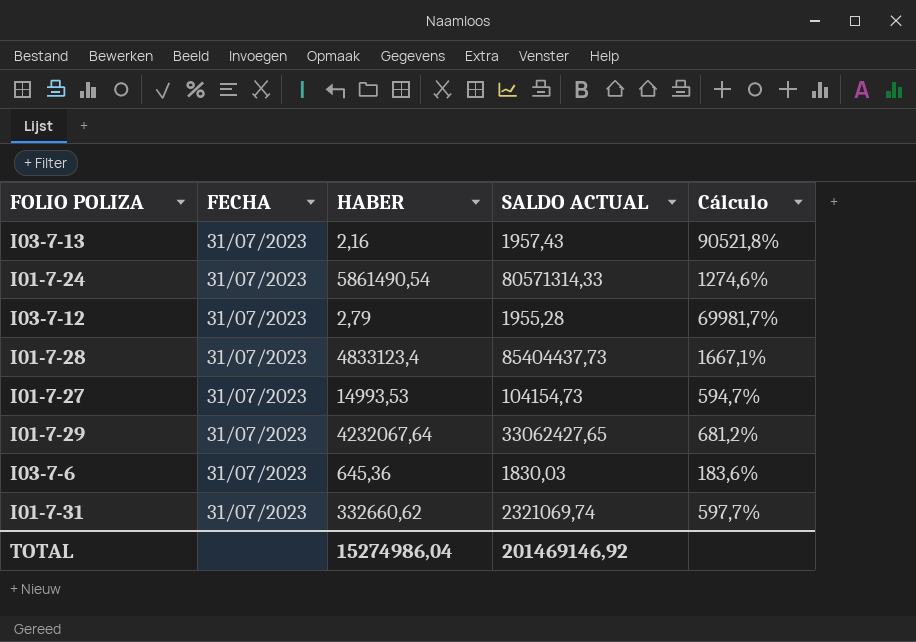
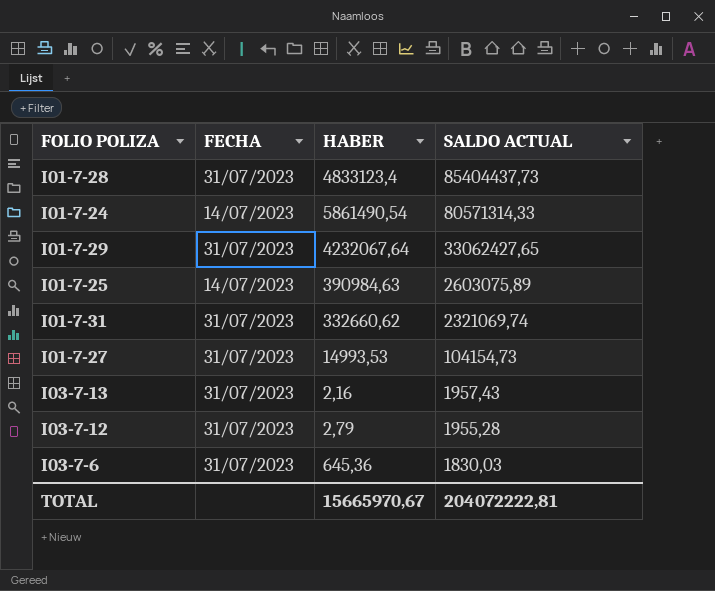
row order: none -> SALDO ACTUAL descending
column Cálculo | formula: ([SALDO ACTUAL] - [HABER]) / [HABER] -> none
I01-7-24 | FECHA: 31/07/2023 -> 14/07/2023
row I01-7-25: none -> 14/07/2023 | 390984,63 | 2603075,89
TOTAL | HABER: 15274986,04 -> 15665970,67
TOTAL | SALDO ACTUAL: 201469146,92 -> 204072222,81

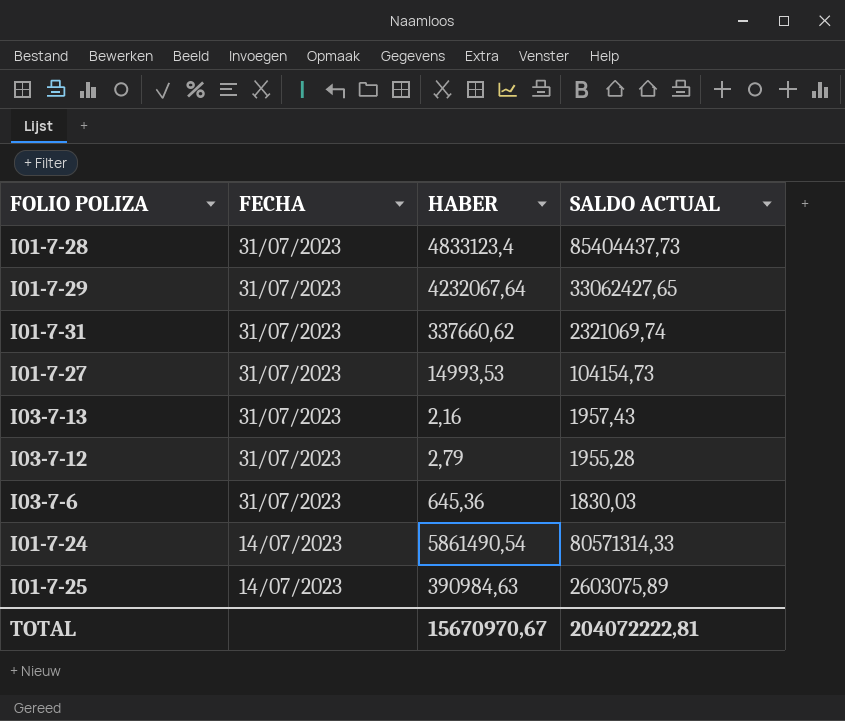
row order: SALDO ACTUAL descending -> FECHA descending
I01-7-31 | HABER: 332660,62 -> 337660,62
TOTAL | HABER: 15665970,67 -> 15670970,67

